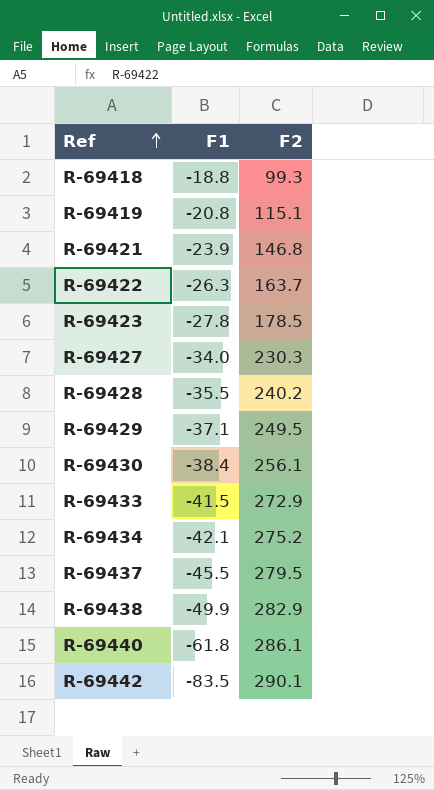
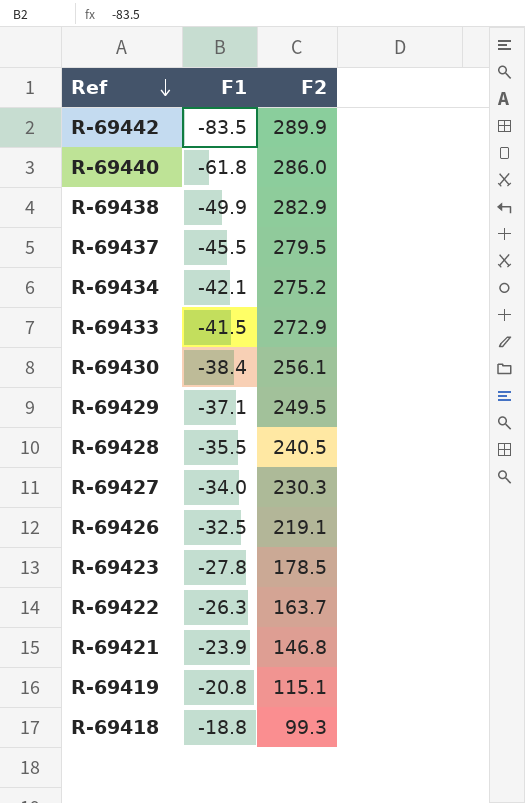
row order: Ref ascending -> Ref descending
R-69442 | F2: 290.1 -> 289.9
R-69440 | F2: 286.1 -> 286.0
R-69428 | F2: 240.2 -> 240.5
row R-69426: none -> -32.5 | 219.1

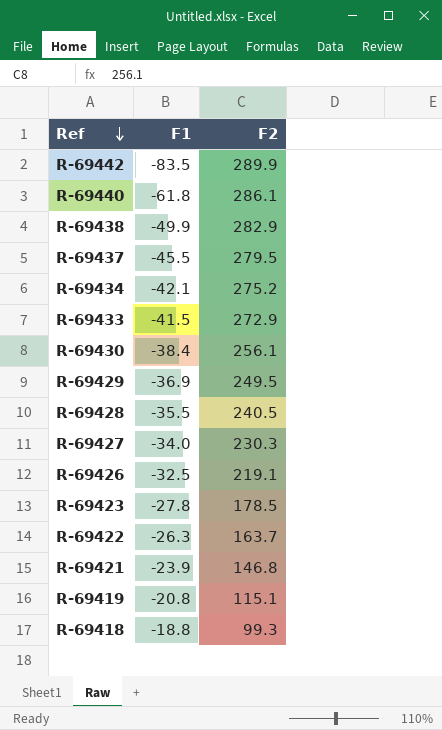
R-69440 | F2: 286.0 -> 286.1
R-69429 | F1: -37.1 -> -36.9

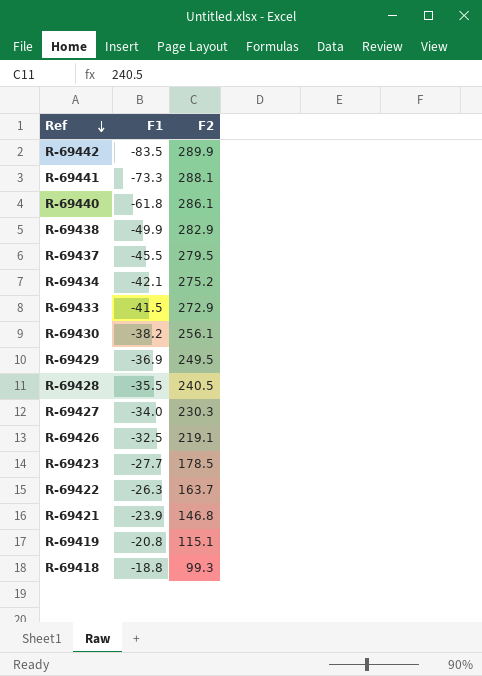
row R-69441: none -> -73.3 | 288.1
R-69430 | F1: -38.4 -> -38.2
R-69423 | F1: -27.8 -> -27.7

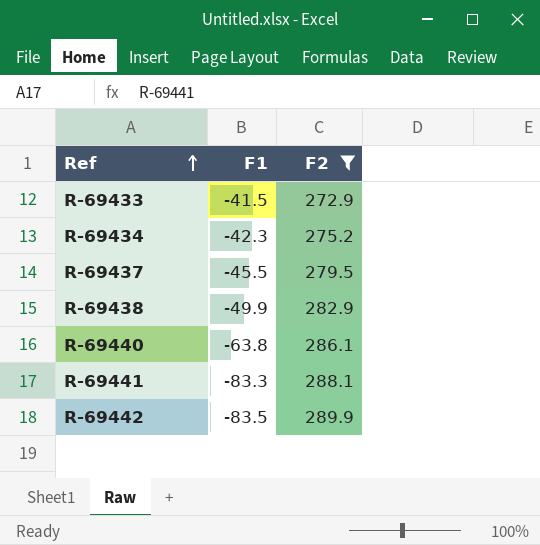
filter: none -> F2 >= 272.9
row order: Ref descending -> Ref ascending
R-69434 | F1: -42.1 -> -42.3
R-69440 | F1: -61.8 -> -63.8
R-69441 | F1: -73.3 -> -83.3

